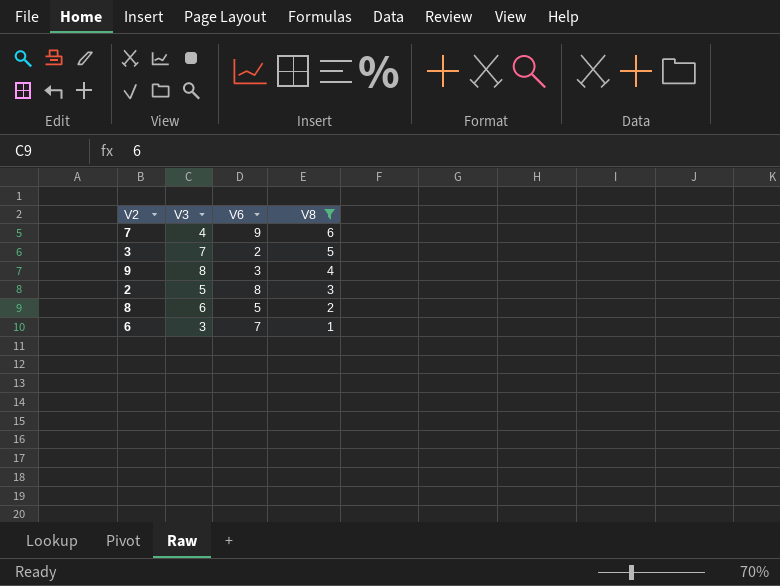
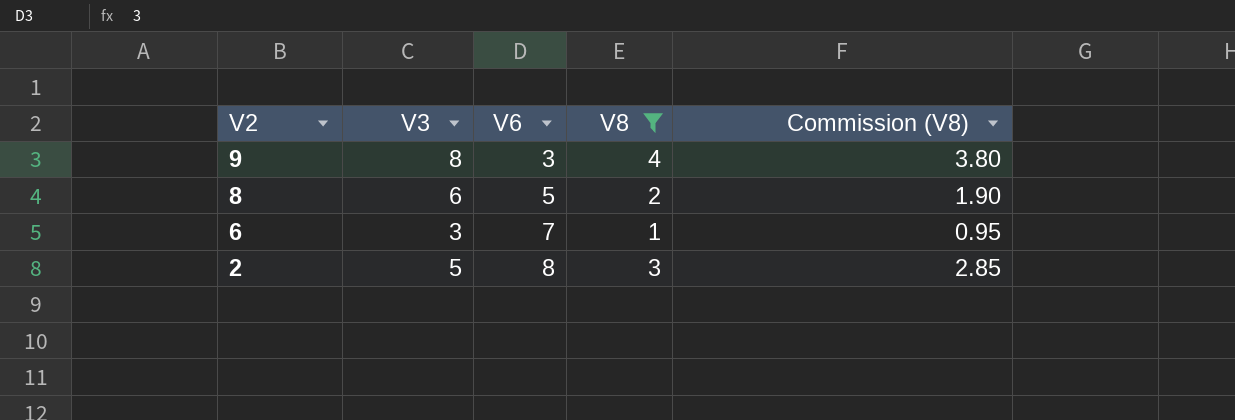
row order: V8 descending -> V2 descending
column Commission (V8) | formula: none -> [V8] * 0.95
row 7: 4 | 9 | 6 -> none
row 3: 7 | 2 | 5 -> none

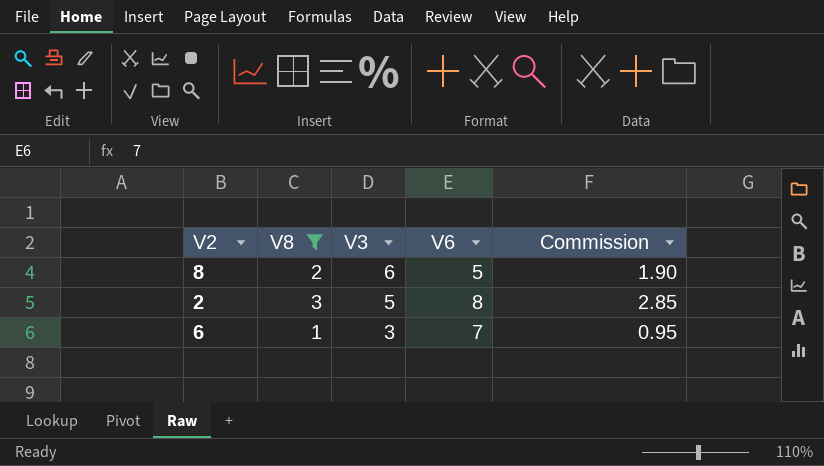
row order: V2 descending -> V3 descending
column V8 | position: 4 -> 2
column name: Commission (V8) -> Commission
row 9: 8 | 3 | 4 | 3.80 -> none

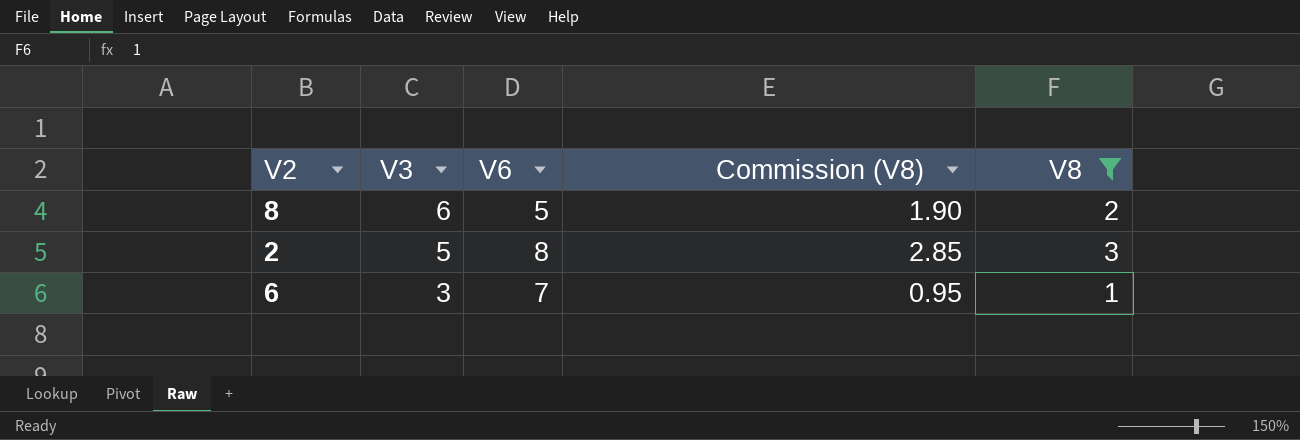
column name: Commission -> Commission (V8)
column V8 | position: 2 -> 5

